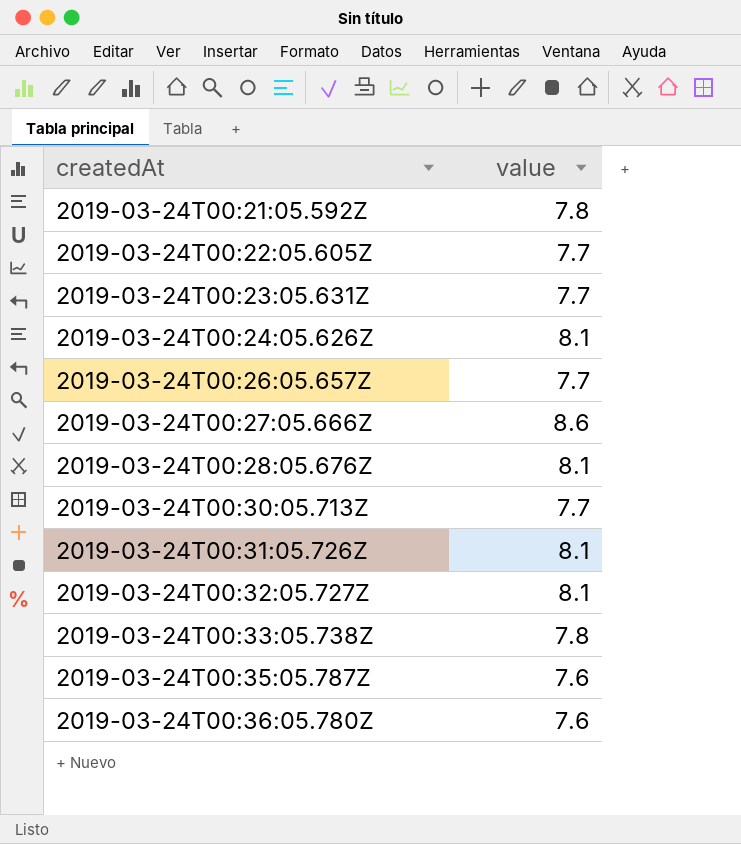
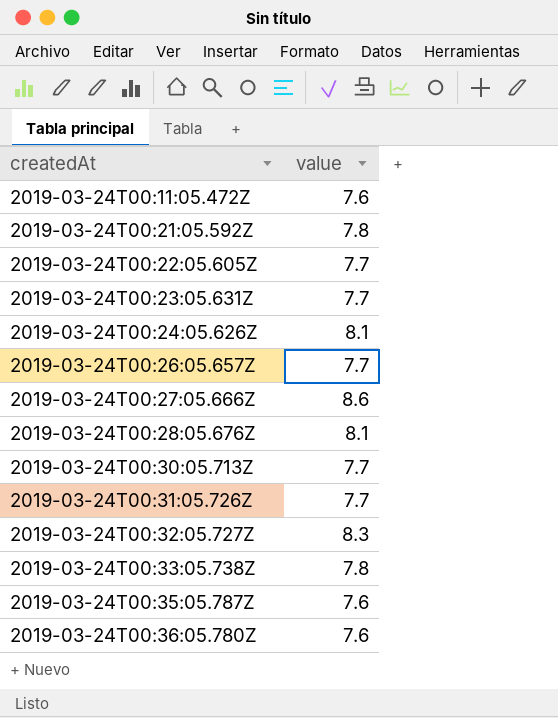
row 2019-03-24T00:11:05.472Z: none -> 7.6
2019-03-24T00:31:05.726Z | value: 8.1 -> 7.7
2019-03-24T00:32:05.727Z | value: 8.1 -> 8.3

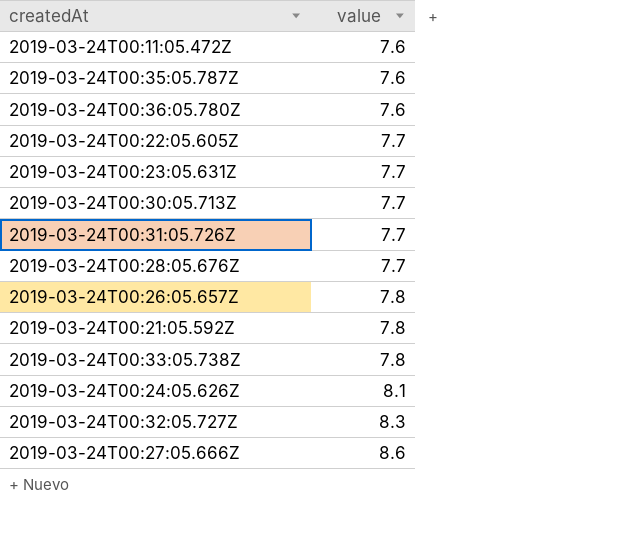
row order: createdAt ascending -> value ascending
2019-03-24T00:28:05.676Z | value: 8.1 -> 7.7
2019-03-24T00:26:05.657Z | value: 7.7 -> 7.8

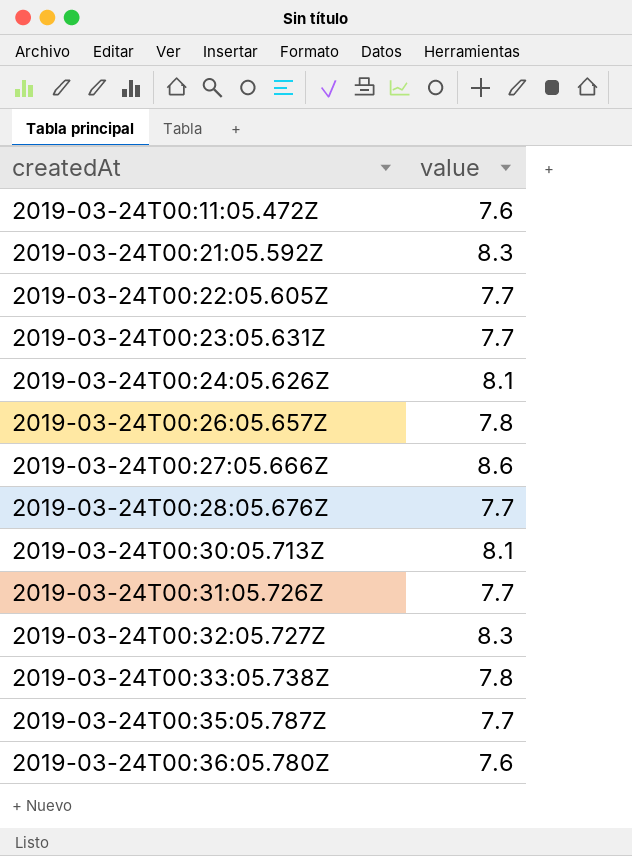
row order: value ascending -> createdAt ascending
2019-03-24T00:21:05.592Z | value: 7.8 -> 8.3
2019-03-24T00:30:05.713Z | value: 7.7 -> 8.1
2019-03-24T00:35:05.787Z | value: 7.6 -> 7.7

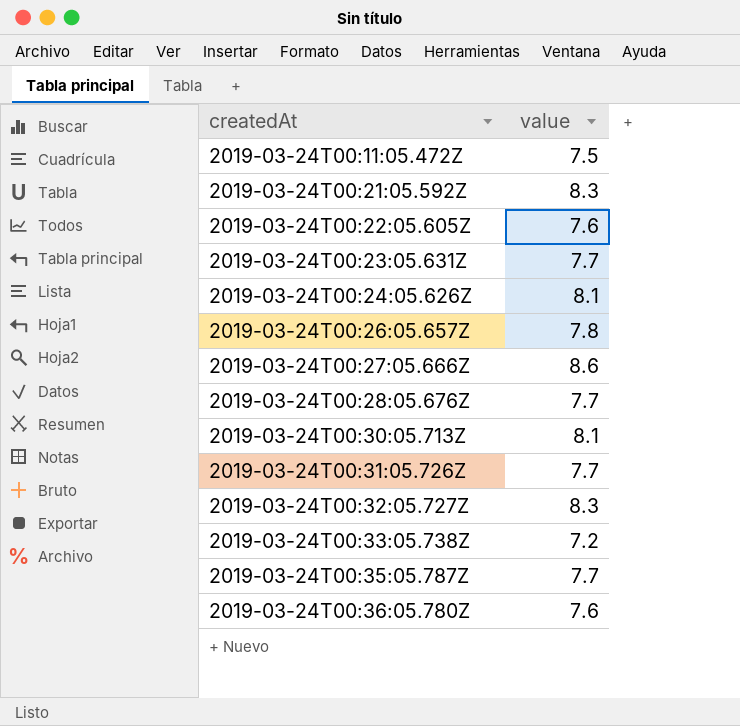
2019-03-24T00:11:05.472Z | value: 7.6 -> 7.5
2019-03-24T00:22:05.605Z | value: 7.7 -> 7.6
2019-03-24T00:33:05.738Z | value: 7.8 -> 7.2

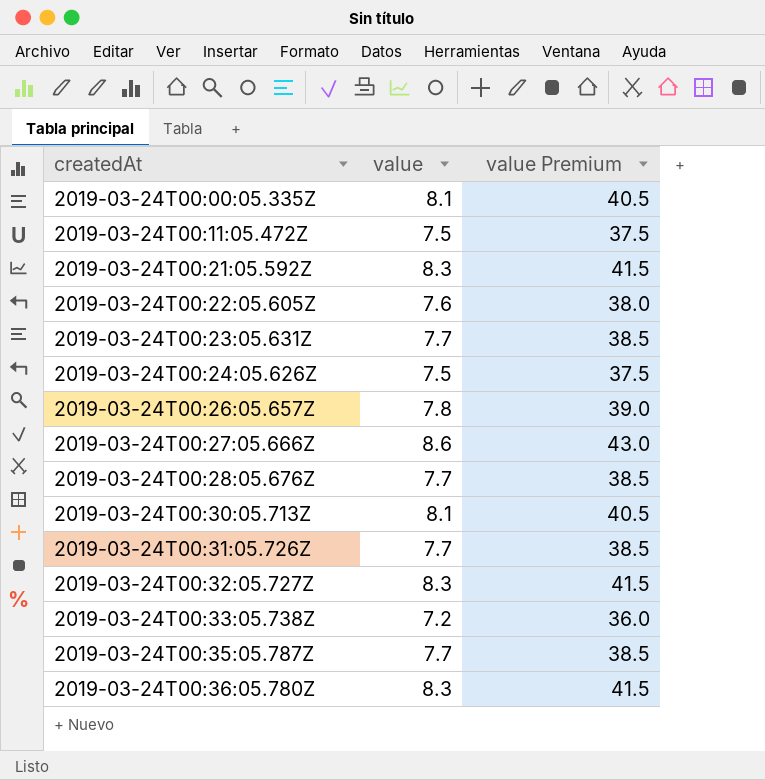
column value Premium | formula: none -> [value] * 5
row 2019-03-24T00:00:05.335Z: none -> 8.1 | 40.5
2019-03-24T00:24:05.626Z | value: 8.1 -> 7.5
2019-03-24T00:36:05.780Z | value: 7.6 -> 8.3

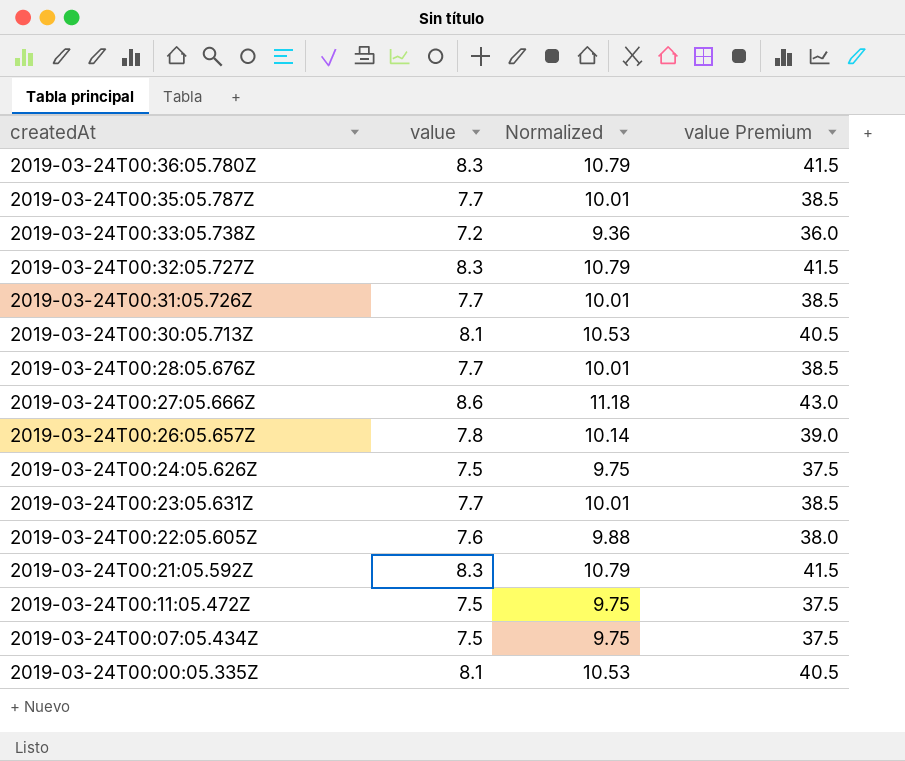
row order: createdAt ascending -> createdAt descending
column Normalized | formula: none -> [value] * 1.3
row 2019-03-24T00:07:05.434Z: none -> 7.5 | 9.75 | 37.5

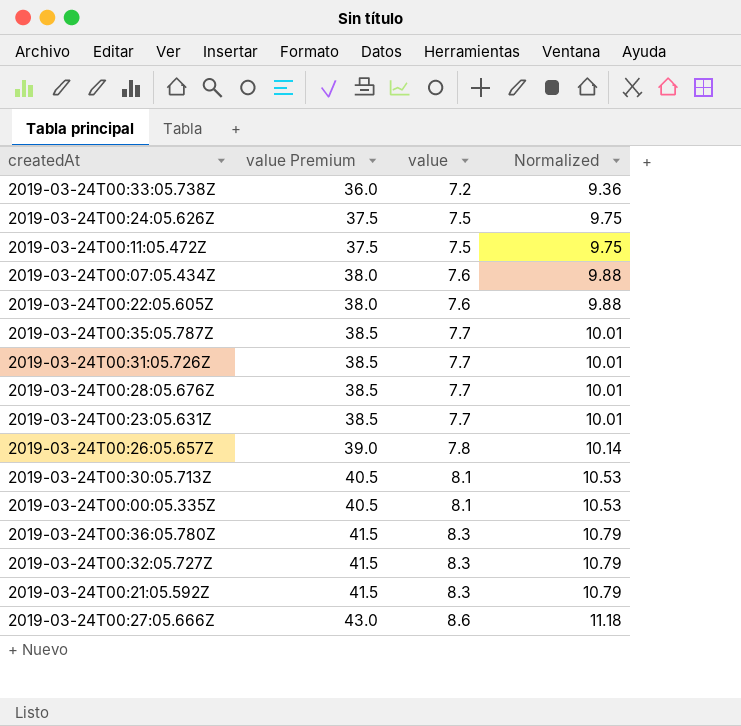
row order: createdAt descending -> value Premium ascending
column value Premium | position: 4 -> 2
2019-03-24T00:07:05.434Z | value Premium: 37.5 -> 38.0
2019-03-24T00:07:05.434Z | value: 7.5 -> 7.6
2019-03-24T00:07:05.434Z | Normalized: 9.75 -> 9.88

